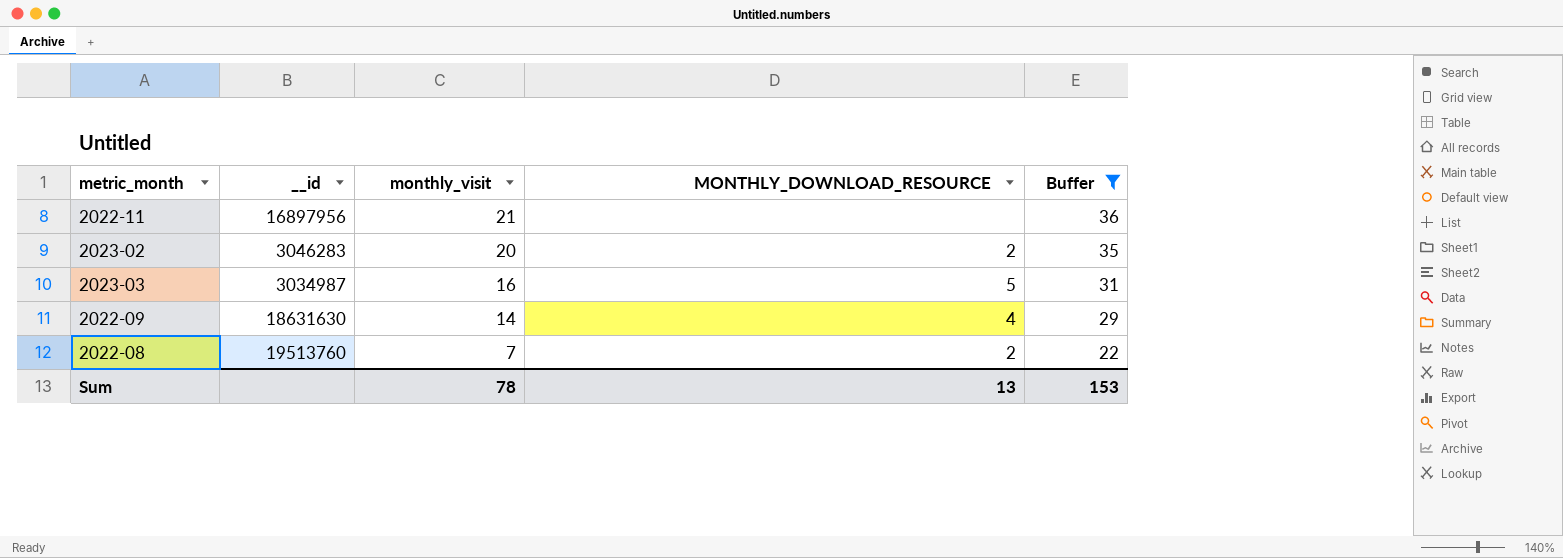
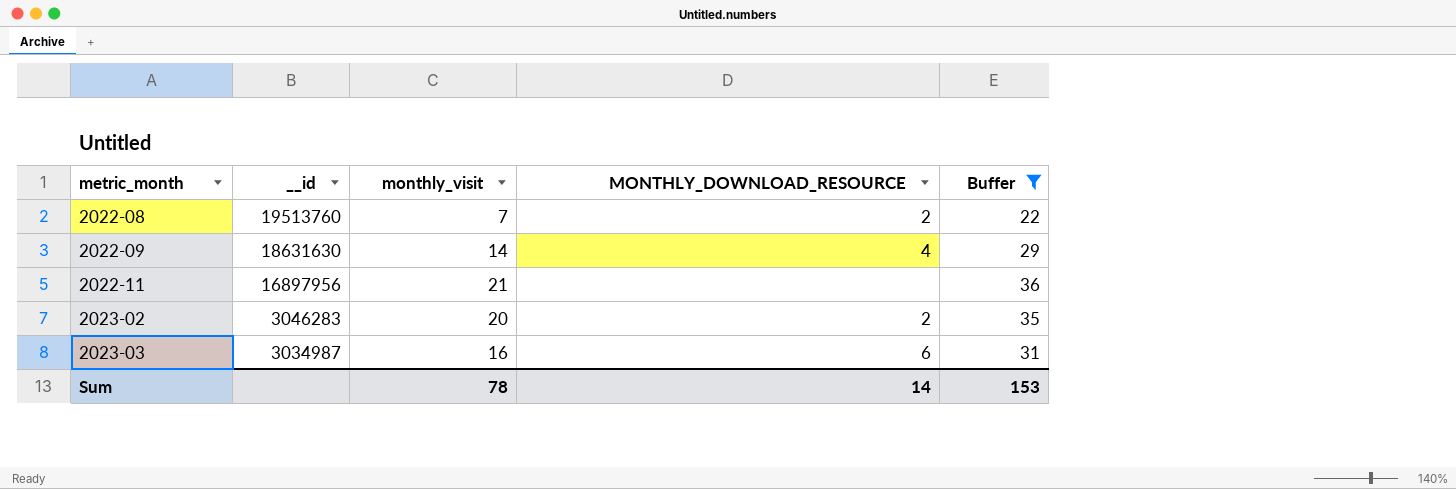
row order: monthly_visit descending -> metric_month ascending
2023-03 | MONTHLY_DOWNLOAD_RESOURCE: 5 -> 6
Sum | MONTHLY_DOWNLOAD_RESOURCE: 13 -> 14

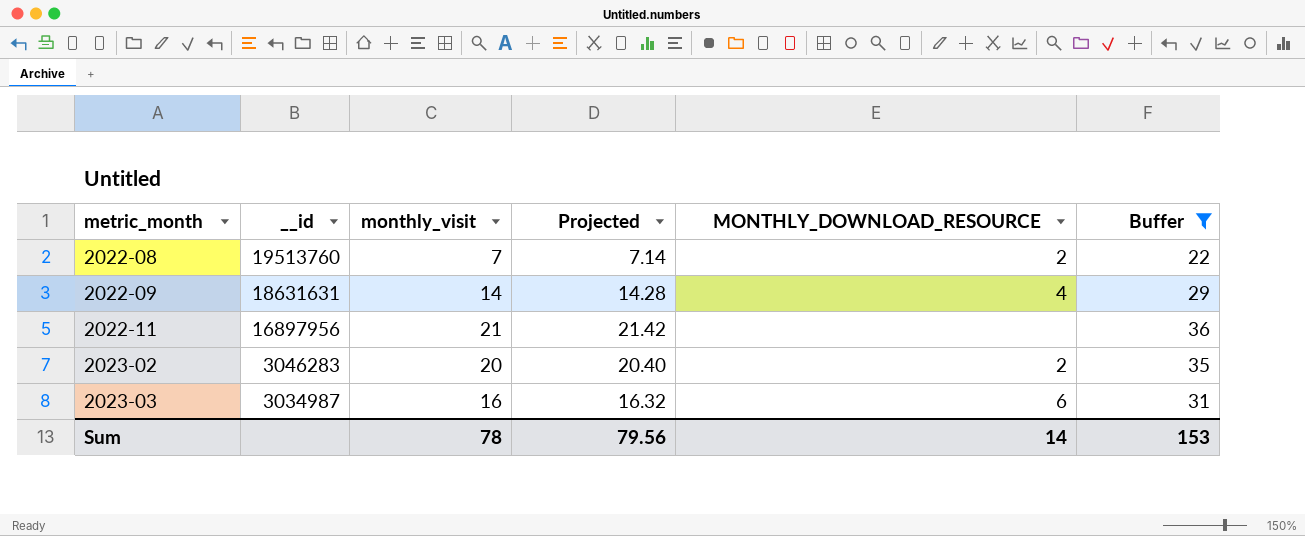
column Projected | formula: none -> [monthly_visit] * 1.02
2022-09 | __id: 18631630 -> 18631631

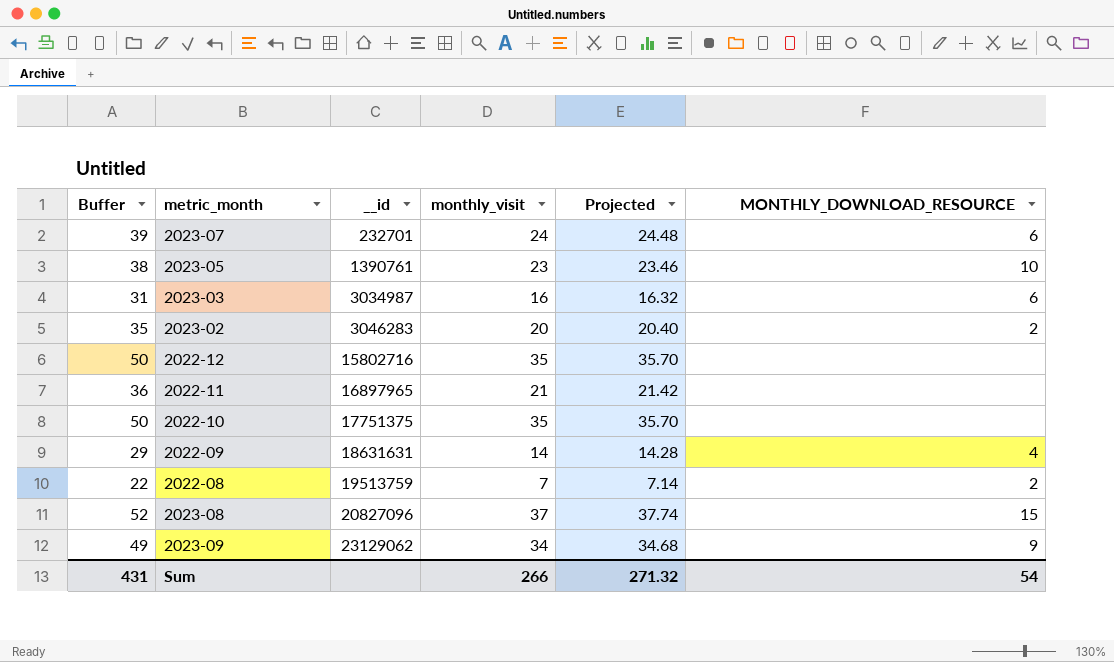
filter: Buffer <= 36 -> none
row order: metric_month ascending -> __id ascending
column Buffer | position: 6 -> 1
2022-11 | __id: 16897956 -> 16897965
2022-08 | __id: 19513760 -> 19513759
Sum | Buffer: 153 -> 431
Sum | monthly_visit: 78 -> 266
Sum | Projected: 79.56 -> 271.32
Sum | MONTHLY_DOWNLOAD_RESOURCE: 14 -> 54

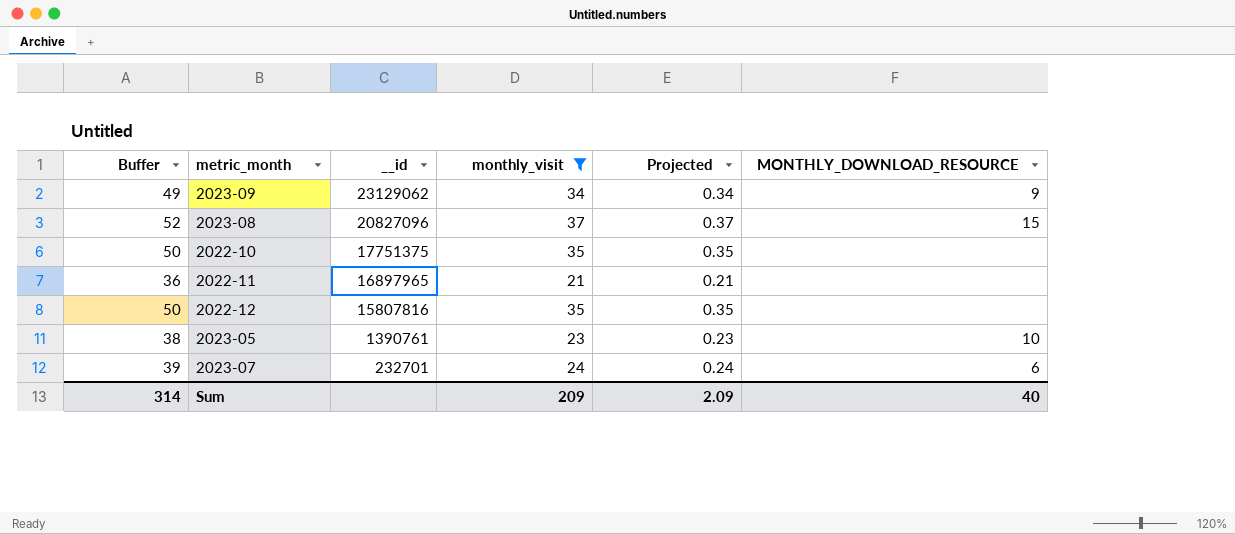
filter: none -> monthly_visit >= 21
row order: __id ascending -> __id descending
column Projected | formula: [monthly_visit] * 1.02 -> [monthly_visit] * 0.01
2022-12 | __id: 15802716 -> 15807816
Sum | Buffer: 431 -> 314
Sum | monthly_visit: 266 -> 209
Sum | Projected: 271.32 -> 2.09
Sum | MONTHLY_DOWNLOAD_RESOURCE: 54 -> 40

